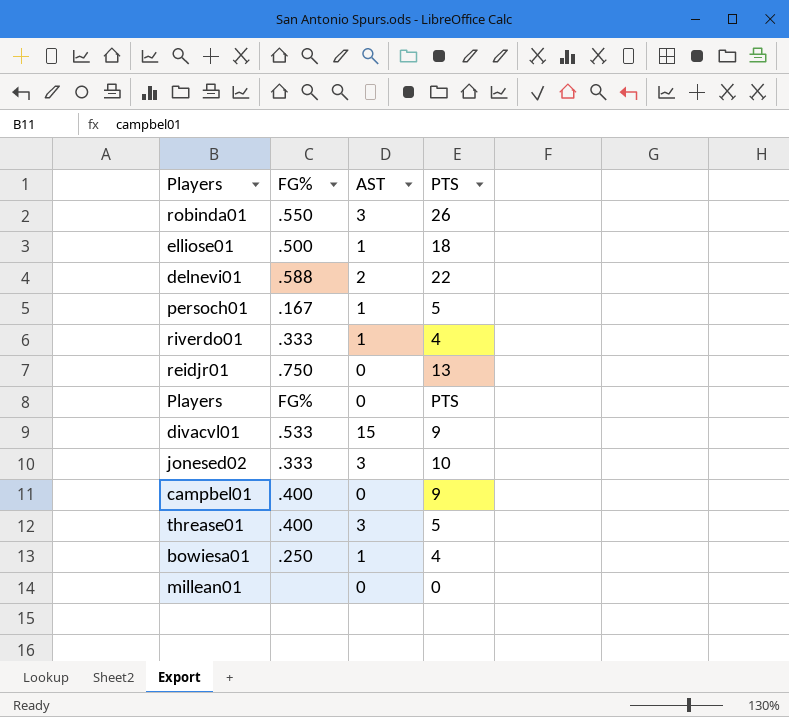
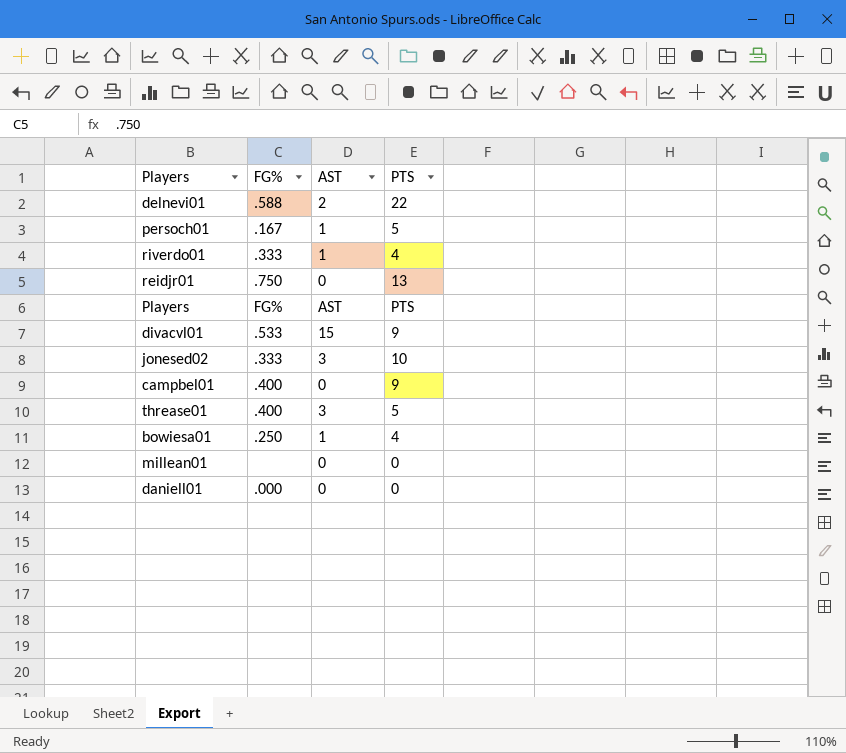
row robinda01: .550 | 3 | 26 -> none
row elliose01: .500 | 1 | 18 -> none
Players | AST: 0 -> AST
row daniell01: none -> .000 | 0 | 0

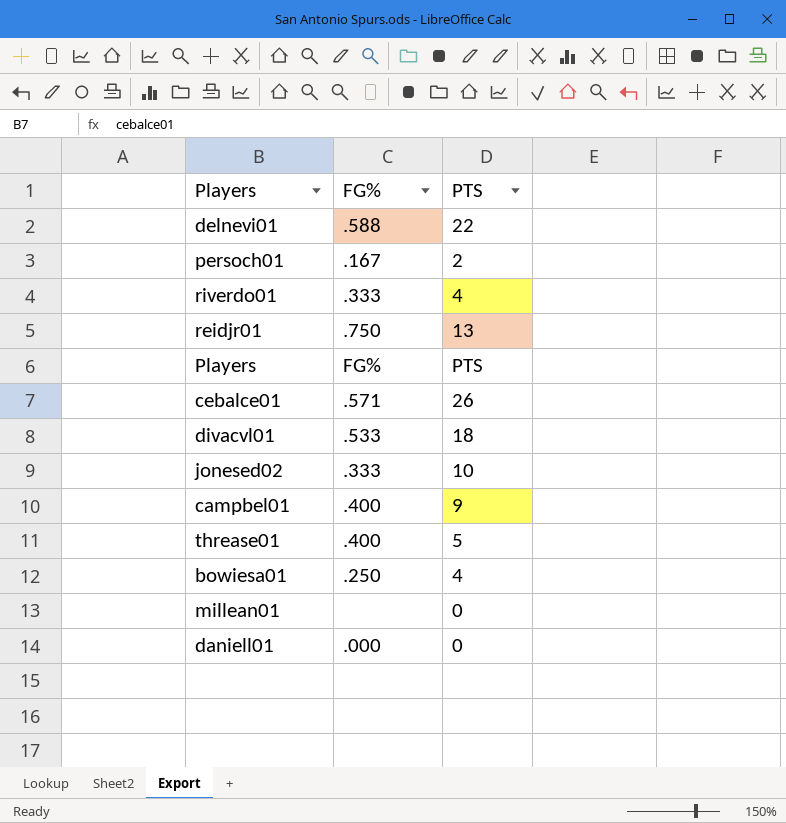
column AST | position: 3 -> none
persoch01 | PTS: 5 -> 2
row cebalce01: none -> .571 | 26
divacvl01 | PTS: 9 -> 18

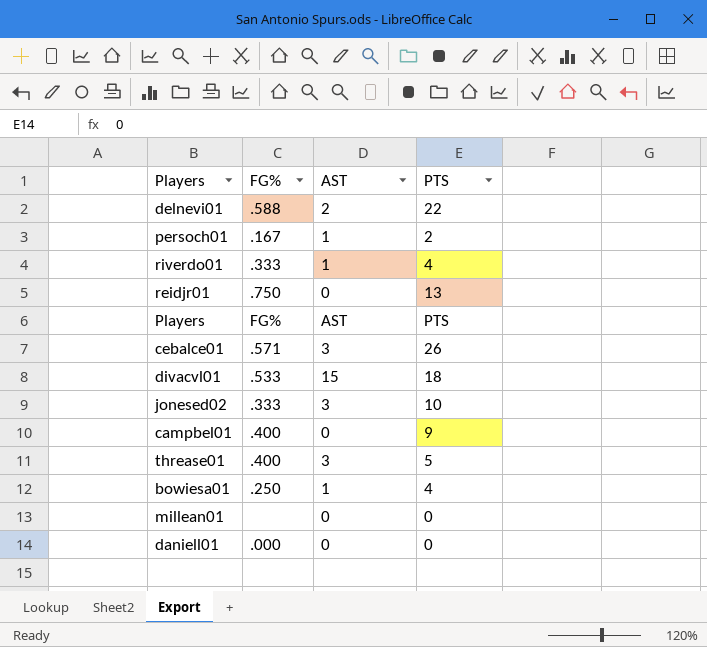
column AST | position: none -> 3

